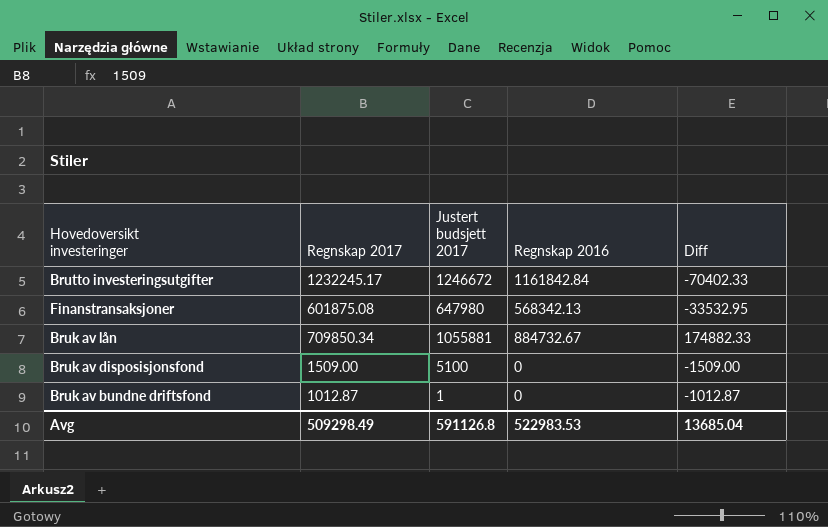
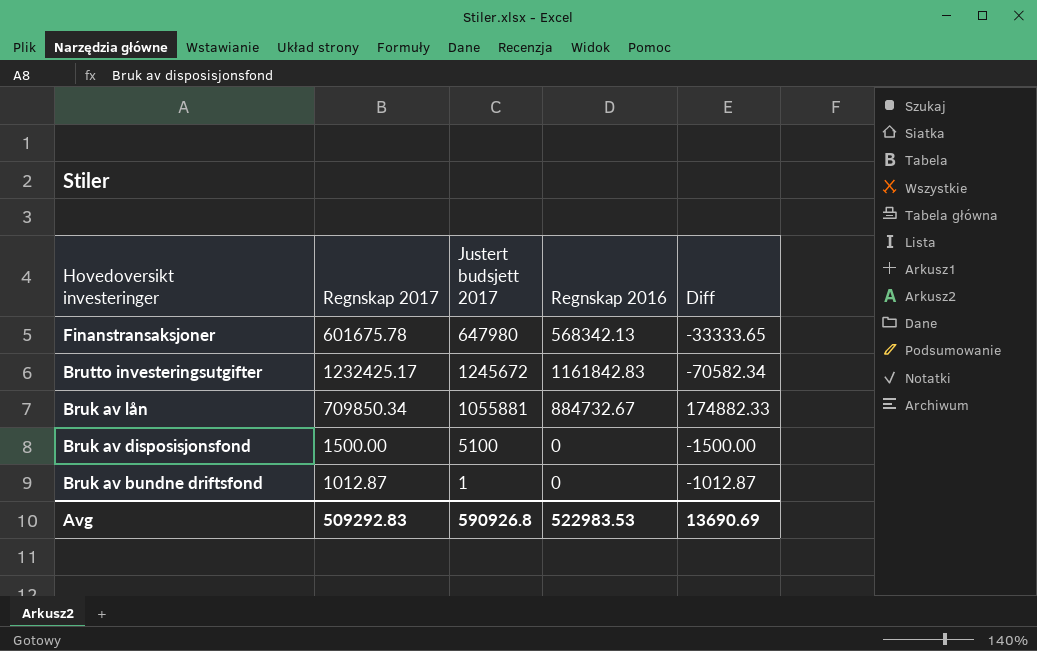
row order: none -> Hovedoversikt investeringer descending
Finanstransaksjoner | Regnskap 2017: 601875.08 -> 601675.78
Finanstransaksjoner | Diff: -33532.95 -> -33333.65
Brutto investeringsutgifter | Regnskap 2017: 1232245.17 -> 1232425.17
Brutto investeringsutgifter | Justert budsjett 2017: 1246672 -> 1245672
Brutto investeringsutgifter | Regnskap 2016: 1161842.84 -> 1161842.83
Brutto investeringsutgifter | Diff: -70402.33 -> -70582.34
Bruk av disposisjonsfond | Regnskap 2017: 1509.00 -> 1500.00
Bruk av disposisjonsfond | Diff: -1509.00 -> -1500.00
Avg | Regnskap 2017: 509298.49 -> 509292.83
Avg | Justert budsjett 2017: 591126.8 -> 590926.8
Avg | Diff: 13685.04 -> 13690.69

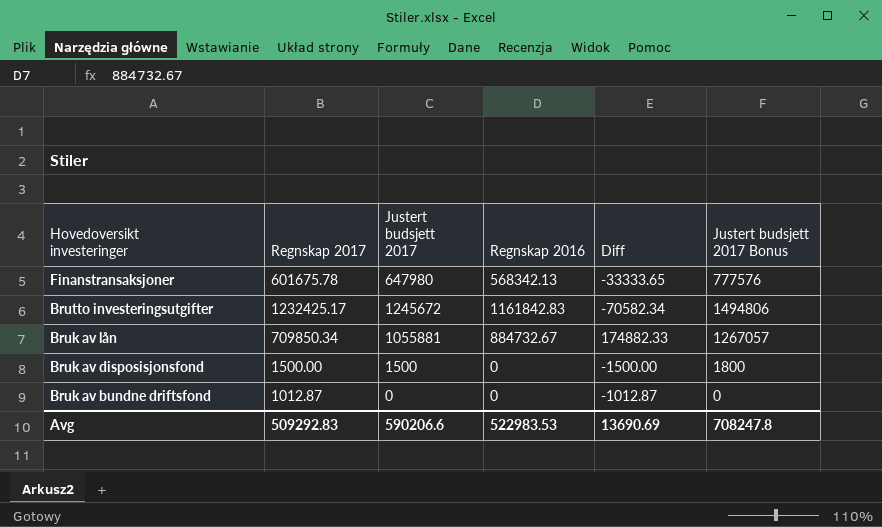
column Justert budsjett 2017 Bonus | formula: none -> [Justert budsjett 2017] * 1.2
Bruk av disposisjonsfond | Justert budsjett 2017: 5100 -> 1500
Bruk av bundne driftsfond | Justert budsjett 2017: 1 -> 0
Avg | Justert budsjett 2017: 590926.8 -> 590206.6

